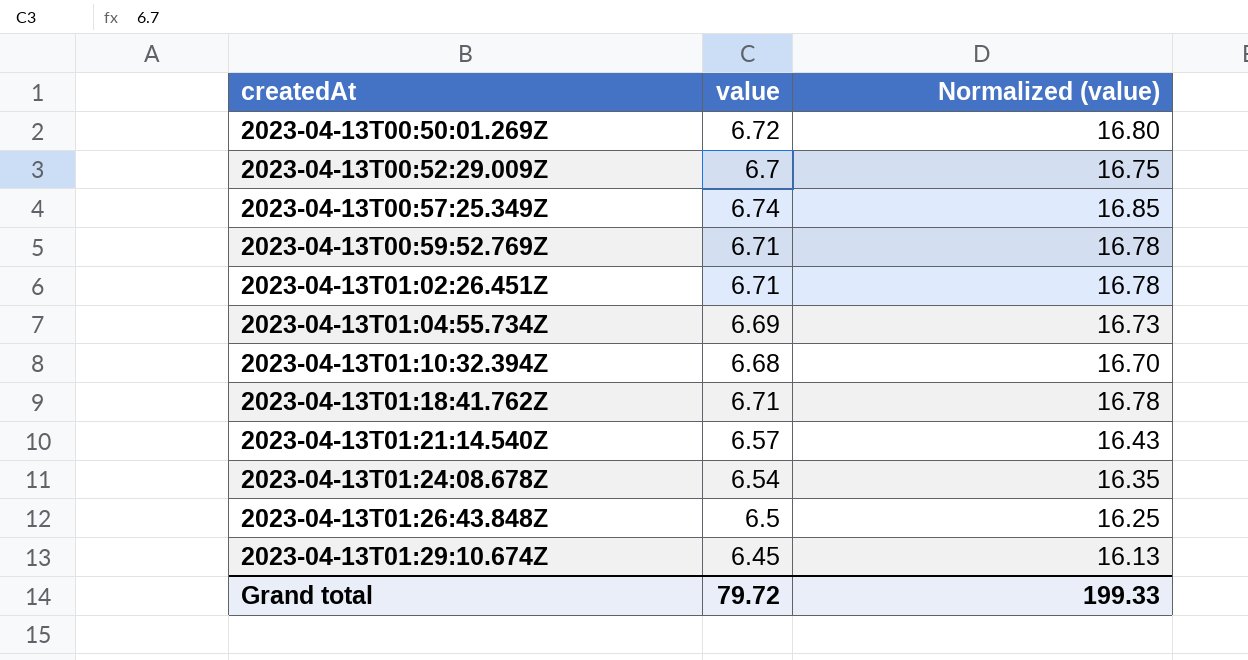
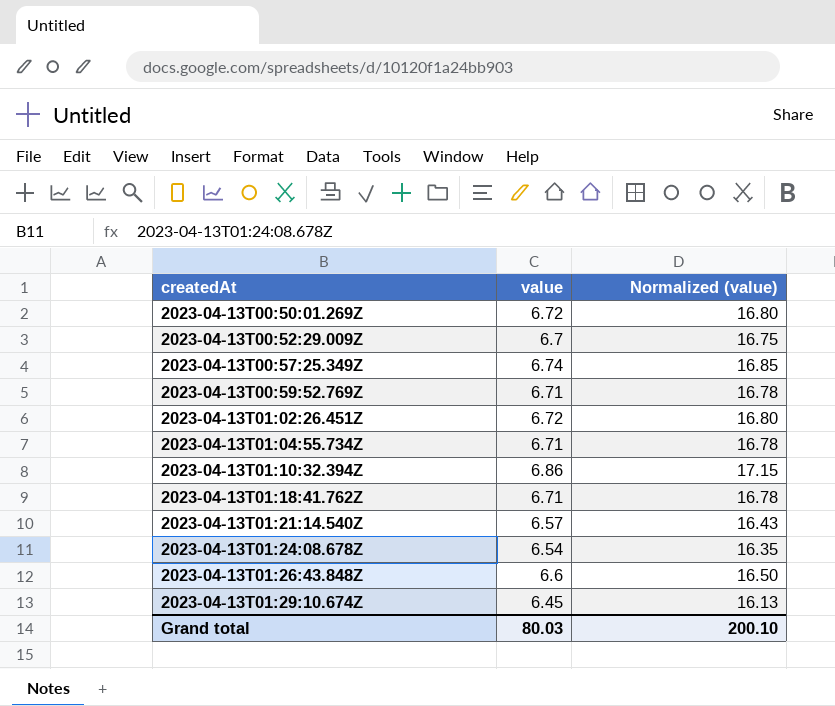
2023-04-13T01:02:26.451Z | value: 6.71 -> 6.72
2023-04-13T01:02:26.451Z | Normalized (value): 16.78 -> 16.80
2023-04-13T01:04:55.734Z | value: 6.69 -> 6.71
2023-04-13T01:04:55.734Z | Normalized (value): 16.73 -> 16.78
2023-04-13T01:10:32.394Z | value: 6.68 -> 6.86
2023-04-13T01:10:32.394Z | Normalized (value): 16.70 -> 17.15
2023-04-13T01:26:43.848Z | value: 6.5 -> 6.6
2023-04-13T01:26:43.848Z | Normalized (value): 16.25 -> 16.50
Grand total | value: 79.72 -> 80.03
Grand total | Normalized (value): 199.33 -> 200.10

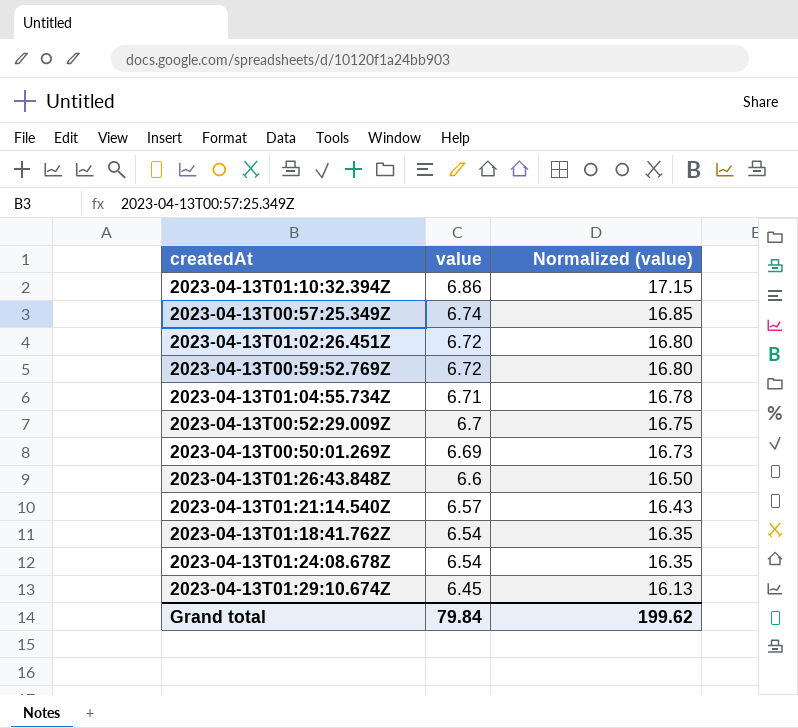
row order: createdAt ascending -> value descending
2023-04-13T00:59:52.769Z | value: 6.71 -> 6.72
2023-04-13T00:59:52.769Z | Normalized (value): 16.78 -> 16.80
2023-04-13T00:50:01.269Z | value: 6.72 -> 6.69
2023-04-13T00:50:01.269Z | Normalized (value): 16.80 -> 16.73
2023-04-13T01:18:41.762Z | value: 6.71 -> 6.54
2023-04-13T01:18:41.762Z | Normalized (value): 16.78 -> 16.35
Grand total | value: 80.03 -> 79.84
Grand total | Normalized (value): 200.10 -> 199.62

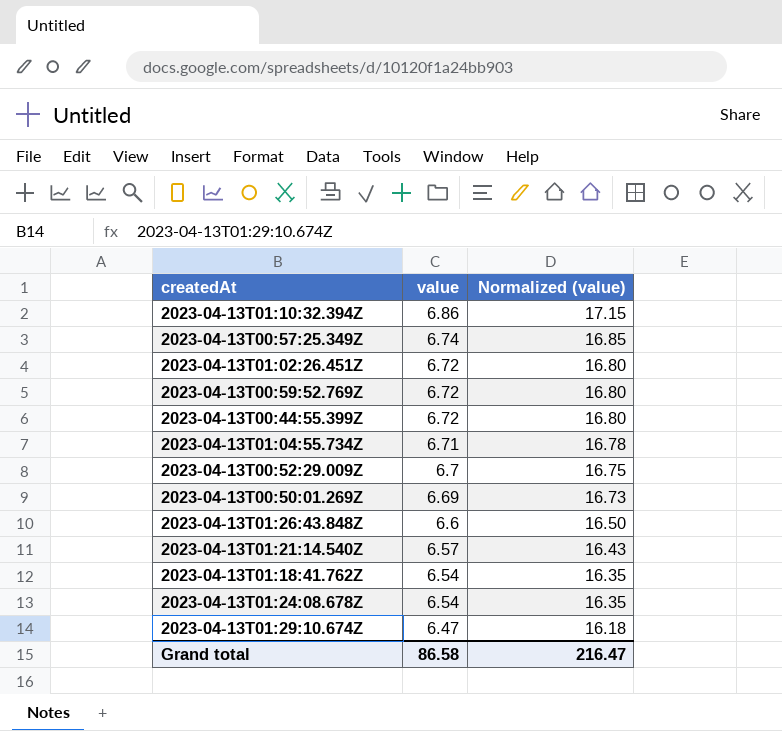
row 2023-04-13T00:44:55.399Z: none -> 6.72 | 16.80
2023-04-13T01:29:10.674Z | value: 6.45 -> 6.47
2023-04-13T01:29:10.674Z | Normalized (value): 16.13 -> 16.18
Grand total | value: 79.84 -> 86.58
Grand total | Normalized (value): 199.62 -> 216.47

